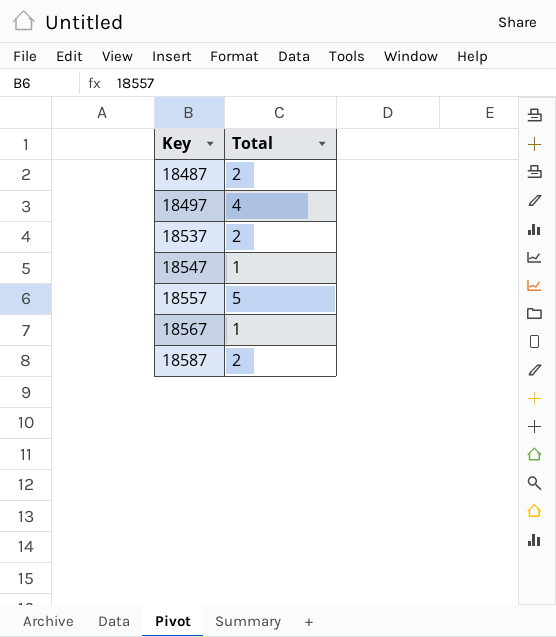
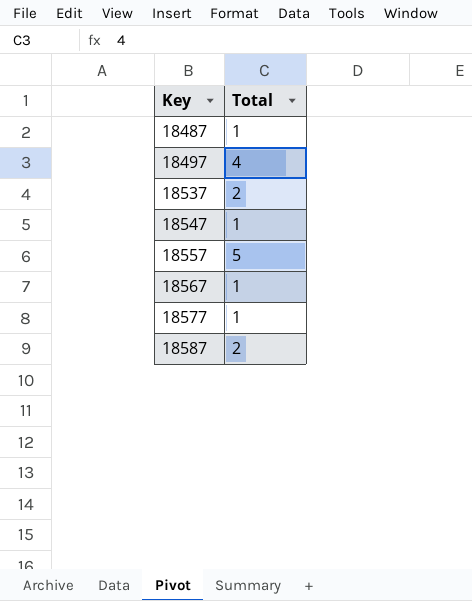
18487 | Total: 2 -> 1
row 18577: none -> 1

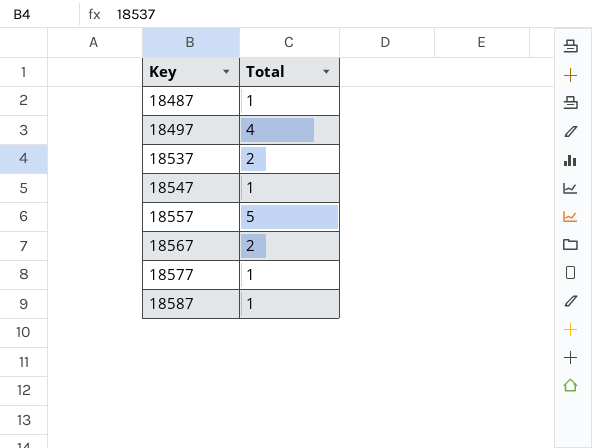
18567 | Total: 1 -> 2
18587 | Total: 2 -> 1

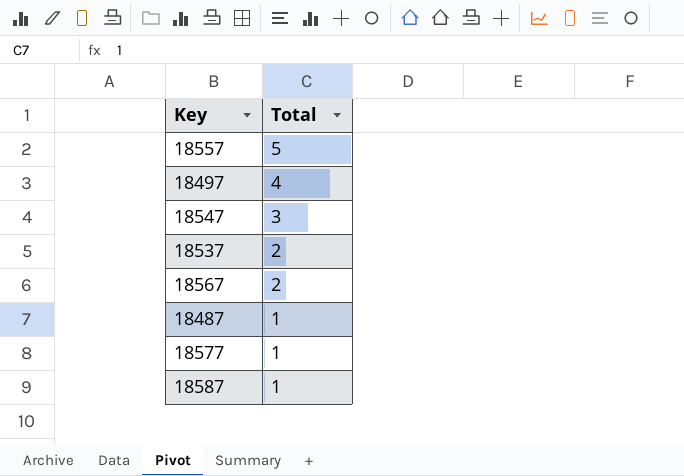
row order: Key ascending -> Total descending
18547 | Total: 1 -> 3

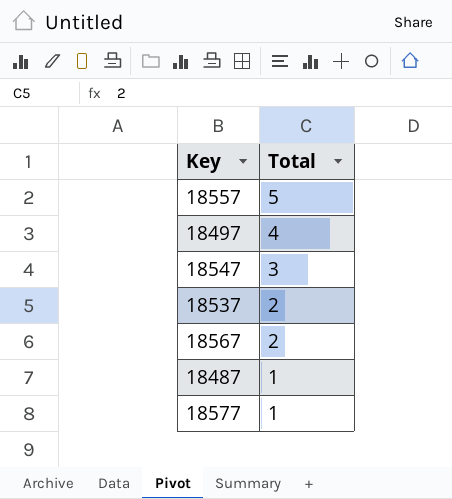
row 18587: 1 -> none

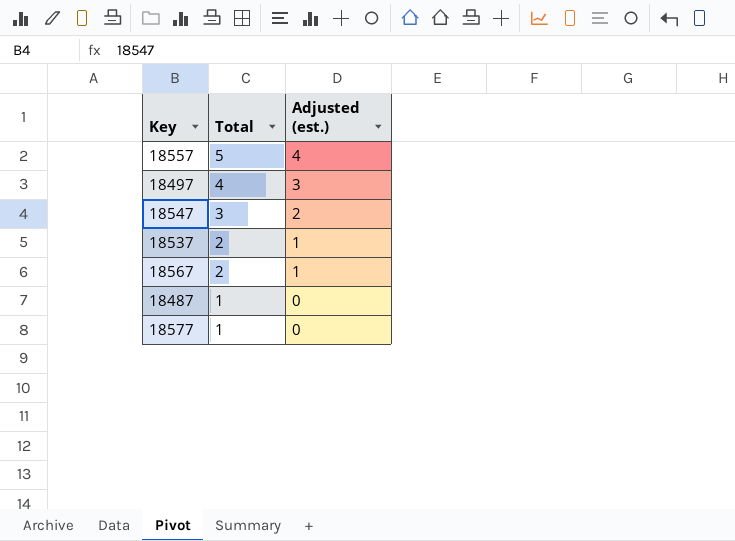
column Adjusted (est.) | formula: none -> [Total] - 1

